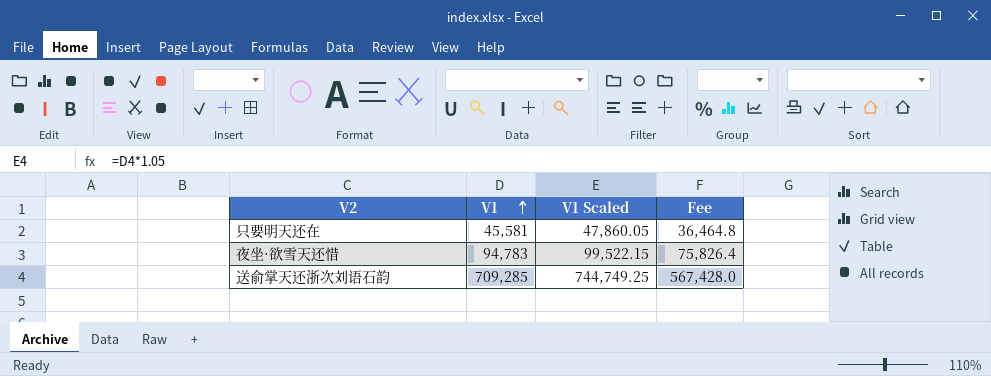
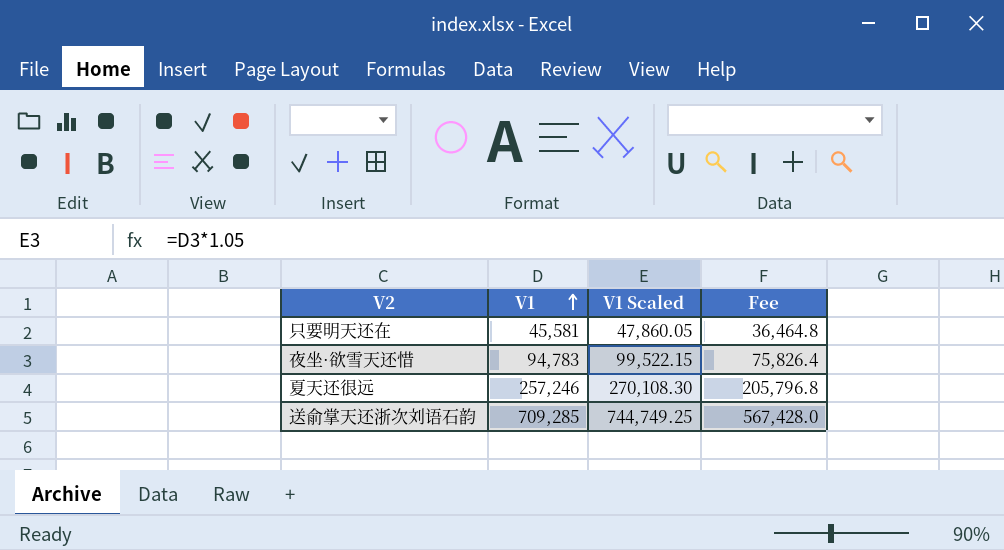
row 夏天还很远: none -> 257,246 | 270,108.30 | 205,796.8

